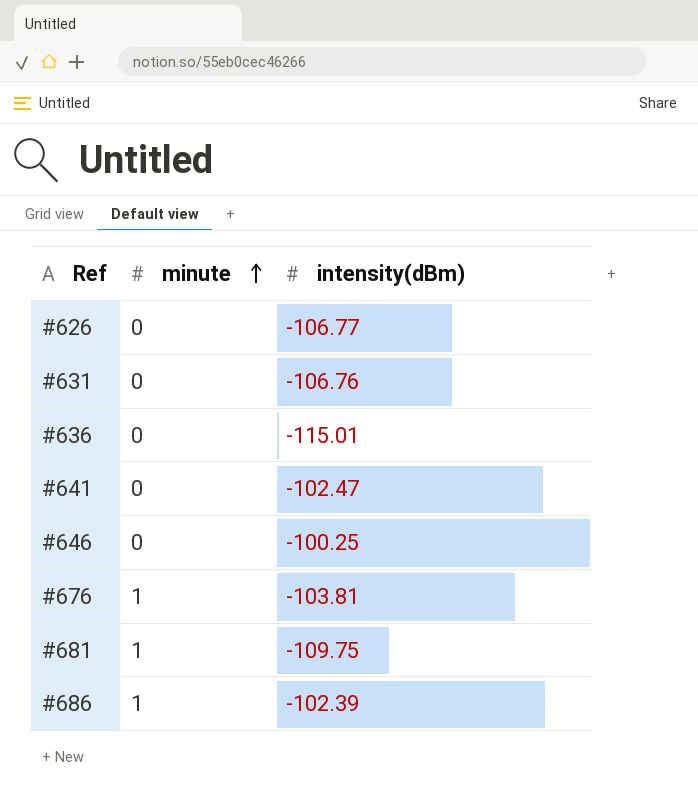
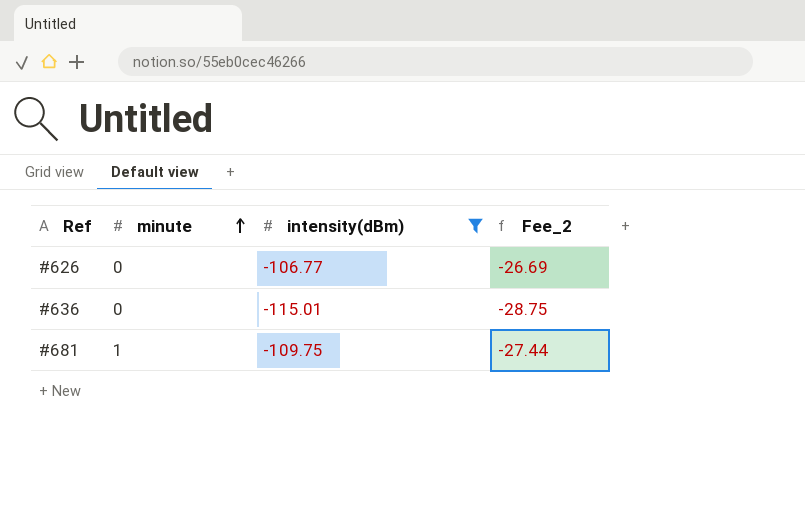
filter: none -> intensity(dBm) <= -106.77
column Fee_2 | formula: none -> [intensity(dBm)] * 0.25

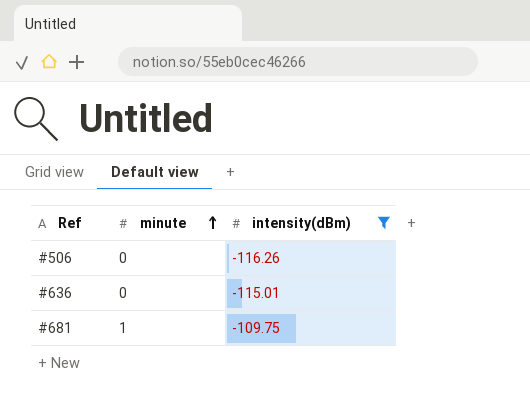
column Fee_2 | formula: [intensity(dBm)] * 0.25 -> none
row #626: 0 | -106.77 | -26.69 -> none
row #506: none -> 0 | -116.26

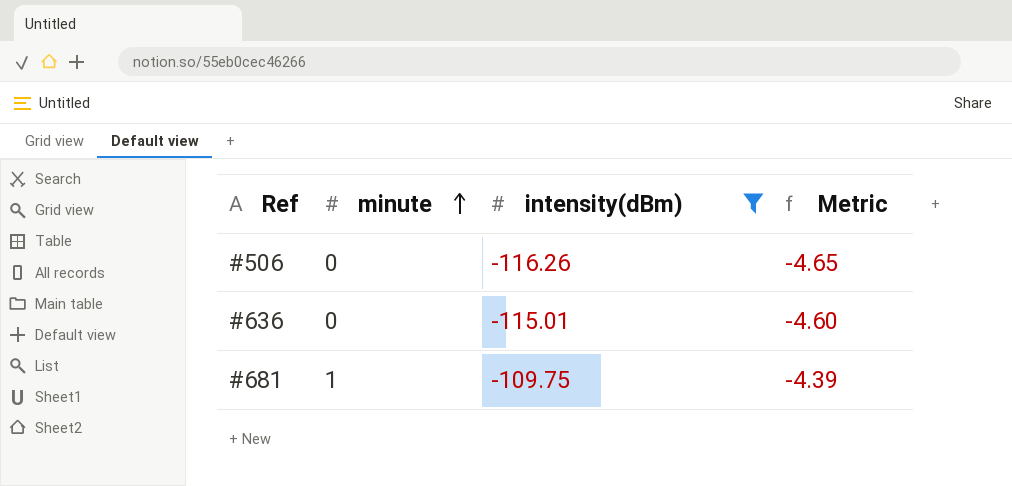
column Metric | formula: none -> [intensity(dBm)] * 0.04

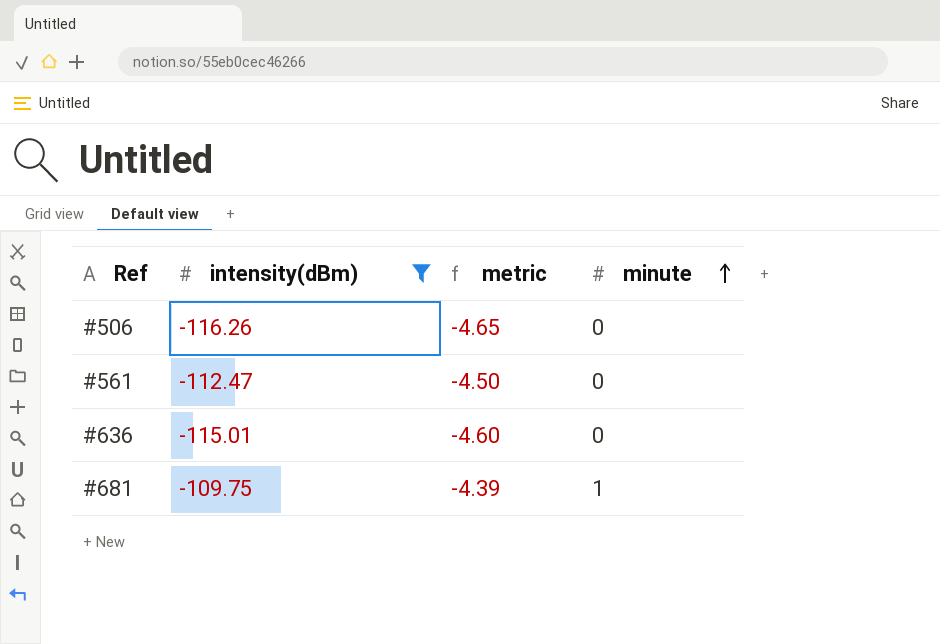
column name: Metric -> metric
column minute | position: 2 -> 4
row #561: none -> -112.47 | -4.50 | 0

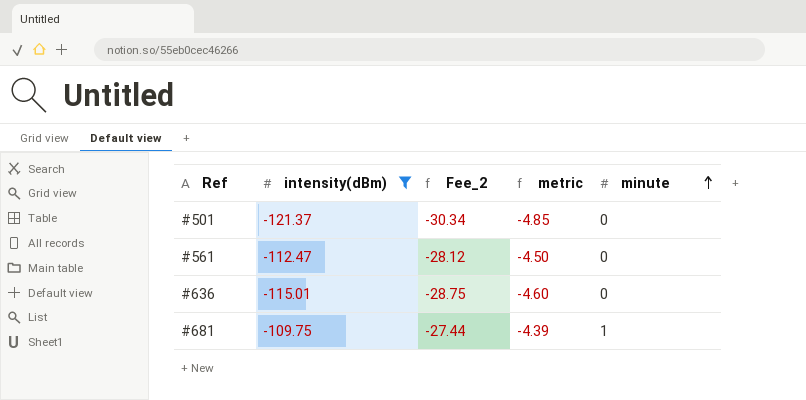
column Fee_2 | formula: none -> [intensity(dBm)] * 0.25
row #506: -116.26 | -4.65 | 0 -> none
row #501: none -> -121.37 | -30.34 | -4.85 | 0

